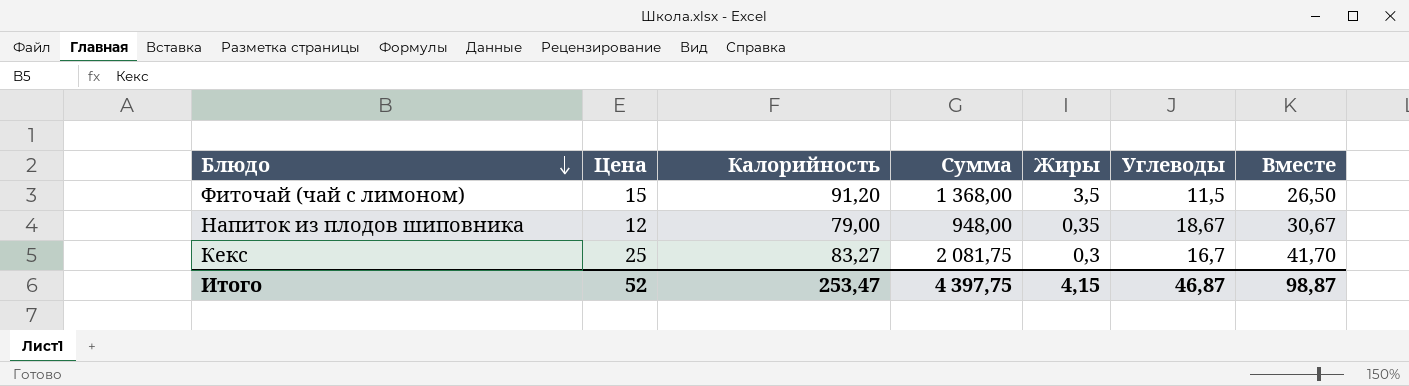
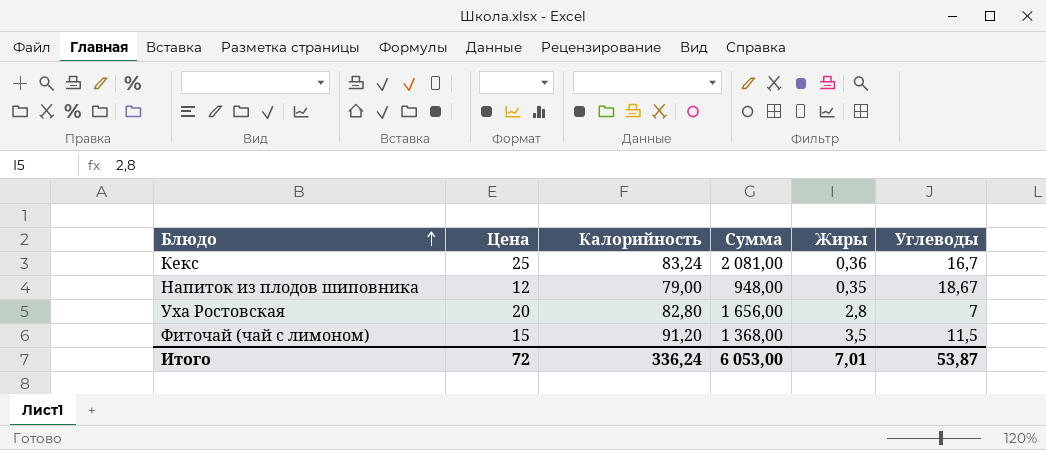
row order: Блюдо descending -> Блюдо ascending
column Вместе | formula: [Цена] + [Углеводы] -> none
Кекс | Калорийность: 83,27 -> 83,24
Кекс | Сумма: 2 081,75 -> 2 081,00
Кекс | Жиры: 0,3 -> 0,36
row Уха Ростовская: none -> 20 | 82,80 | 1 656,00 | 2,8 | 7
Итого | Цена: 52 -> 72
Итого | Калорийность: 253,47 -> 336,24
Итого | Сумма: 4 397,75 -> 6 053,00
Итого | Жиры: 4,15 -> 7,01
Итого | Углеводы: 46,87 -> 53,87

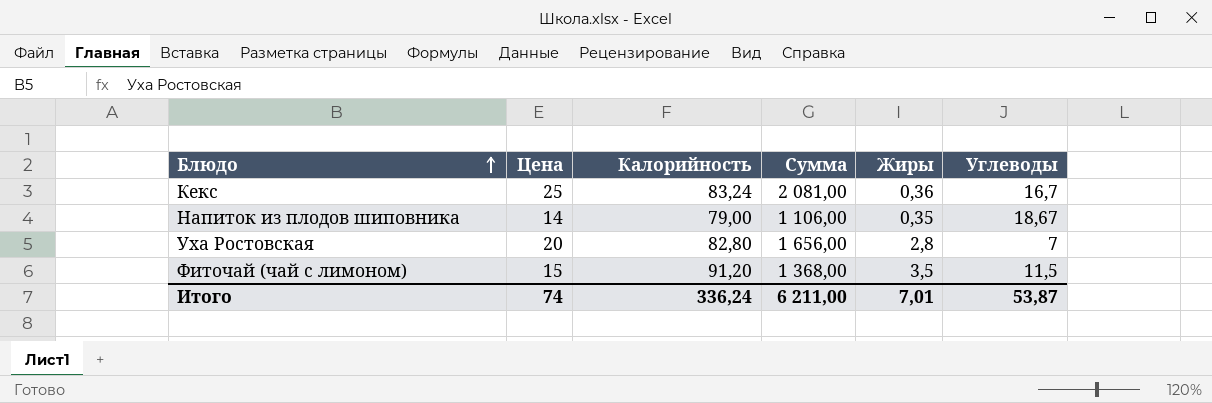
Напиток из плодов шиповника | Цена: 12 -> 14
Напиток из плодов шиповника | Сумма: 948,00 -> 1 106,00
Итого | Цена: 72 -> 74
Итого | Сумма: 6 053,00 -> 6 211,00

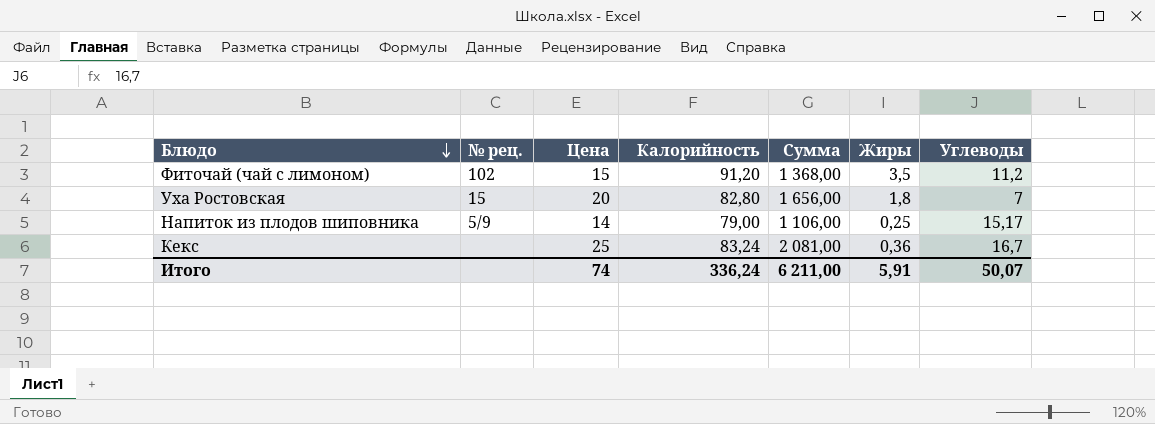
row order: Блюдо ascending -> Блюдо descending
column № рец. | position: none -> 2
Фиточай (чай с лимоном) | Углеводы: 11,5 -> 11,2
Уха Ростовская | Жиры: 2,8 -> 1,8
Напиток из плодов шиповника | Жиры: 0,35 -> 0,25
Напиток из плодов шиповника | Углеводы: 18,67 -> 15,17
Итого | Жиры: 7,01 -> 5,91
Итого | Углеводы: 53,87 -> 50,07

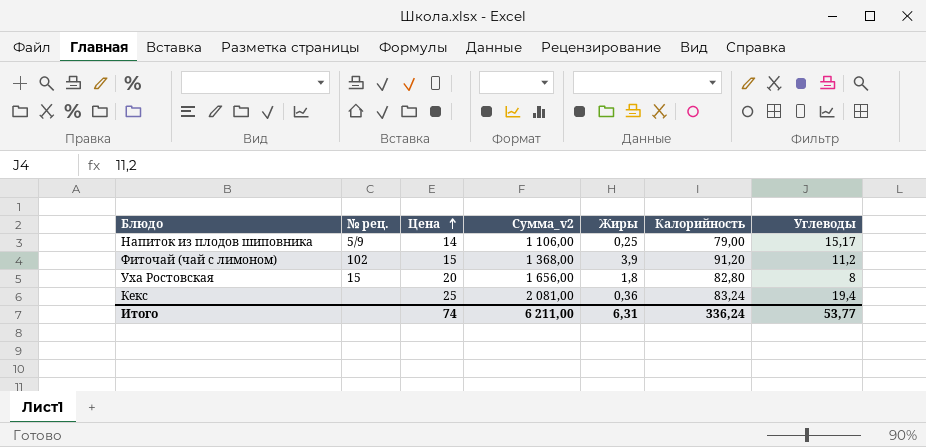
row order: Блюдо descending -> Цена ascending
column name: Сумма -> Сумма_v2
column Калорийность | position: 4 -> 6
Фиточай (чай с лимоном) | Жиры: 3,5 -> 3,9
Уха Ростовская | Углеводы: 7 -> 8
Кекс | Углеводы: 16,7 -> 19,4
Итого | Жиры: 5,91 -> 6,31
Итого | Углеводы: 50,07 -> 53,77

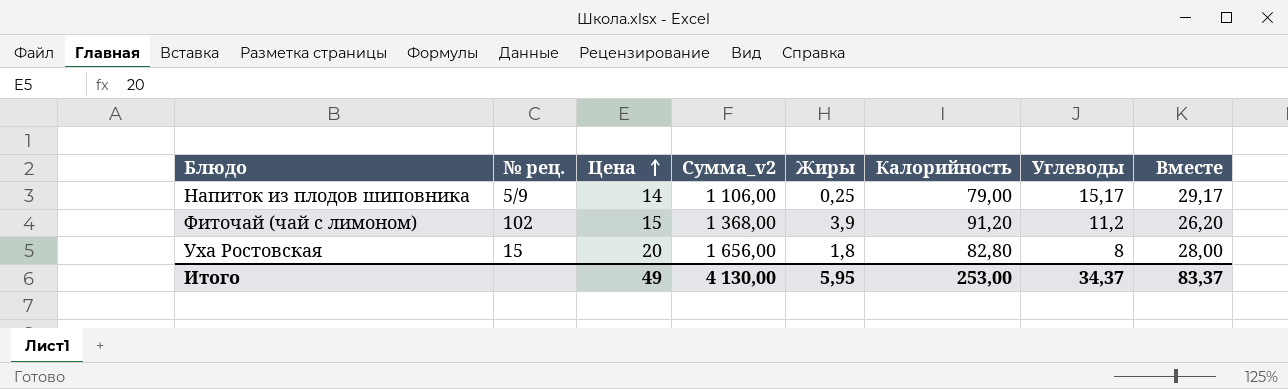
column Вместе | formula: none -> [Цена] + [Углеводы]
row Кекс: none | 25 | 2 081,00 | 0,36 | 83,24 | 19,4 -> none
Итого | Цена: 74 -> 49
Итого | Сумма_v2: 6 211,00 -> 4 130,00
Итого | Жиры: 6,31 -> 5,95
Итого | Калорийность: 336,24 -> 253,00
Итого | Углеводы: 53,77 -> 34,37

